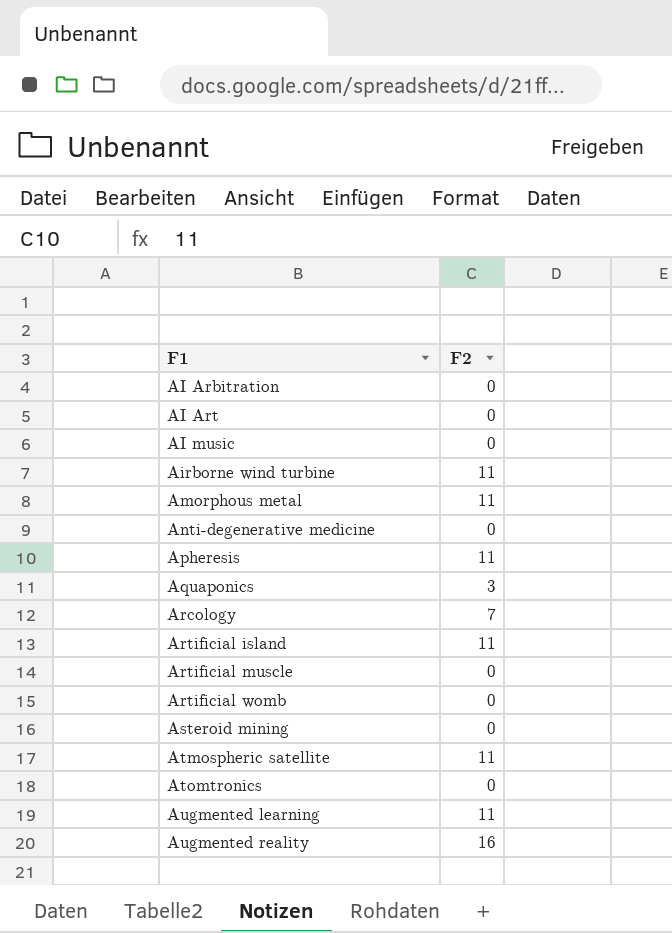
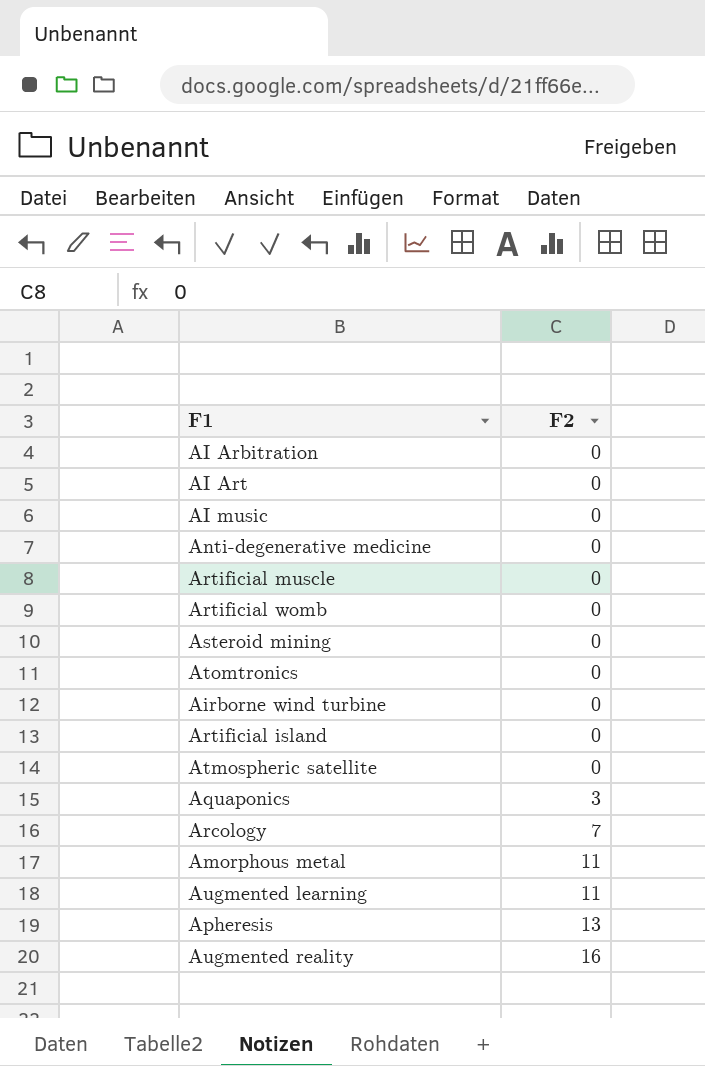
row order: F1 ascending -> F2 ascending
Airborne wind turbine | F2: 11 -> 0
Artificial island | F2: 11 -> 0
Atmospheric satellite | F2: 11 -> 0
Apheresis | F2: 11 -> 13

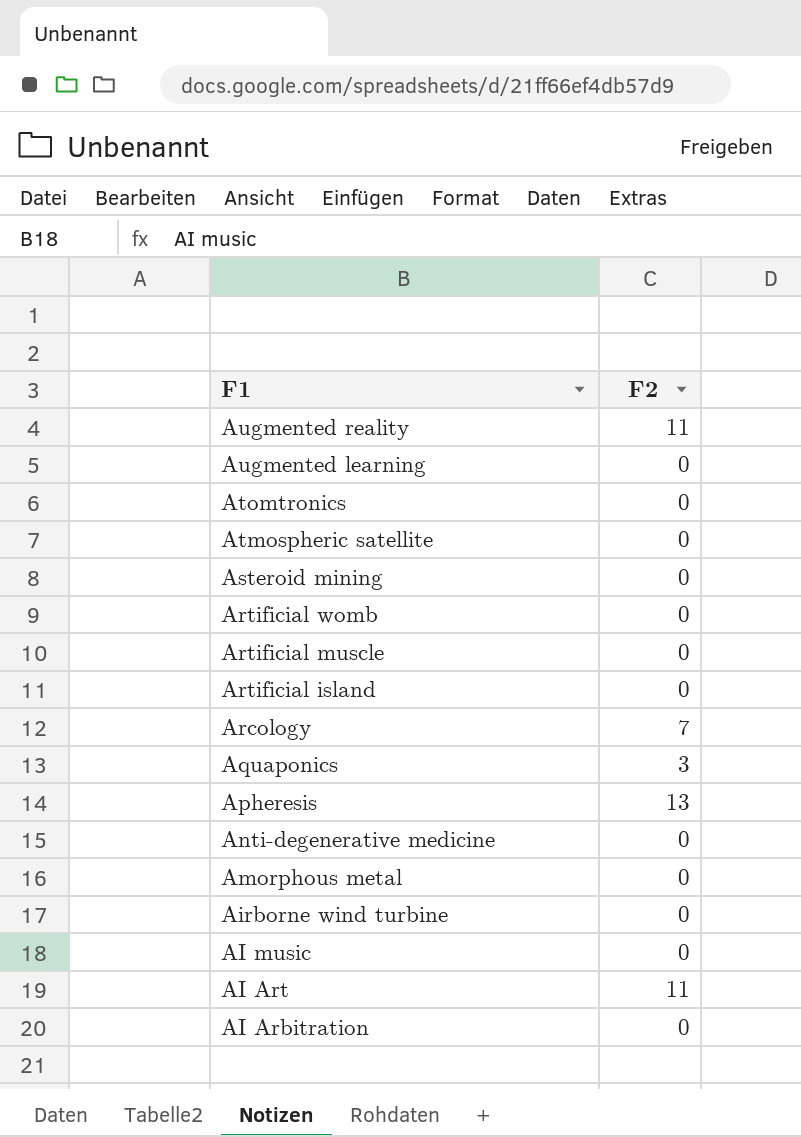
row order: F2 ascending -> F1 descending
Augmented reality | F2: 16 -> 11
Augmented learning | F2: 11 -> 0
Amorphous metal | F2: 11 -> 0
AI Art | F2: 0 -> 11

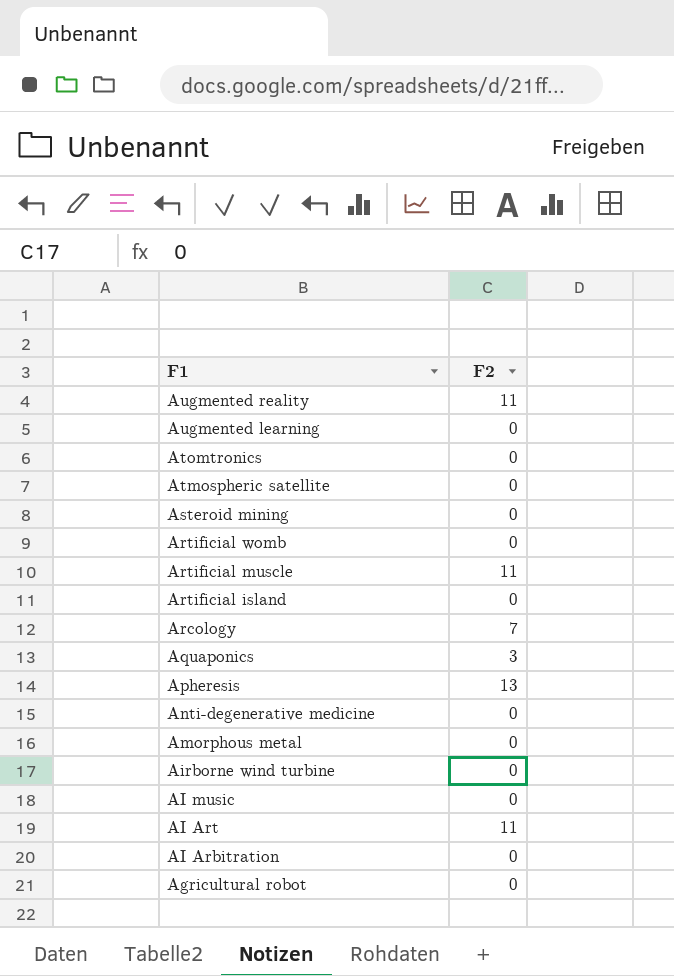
Artificial muscle | F2: 0 -> 11
row Agricultural robot: none -> 0

